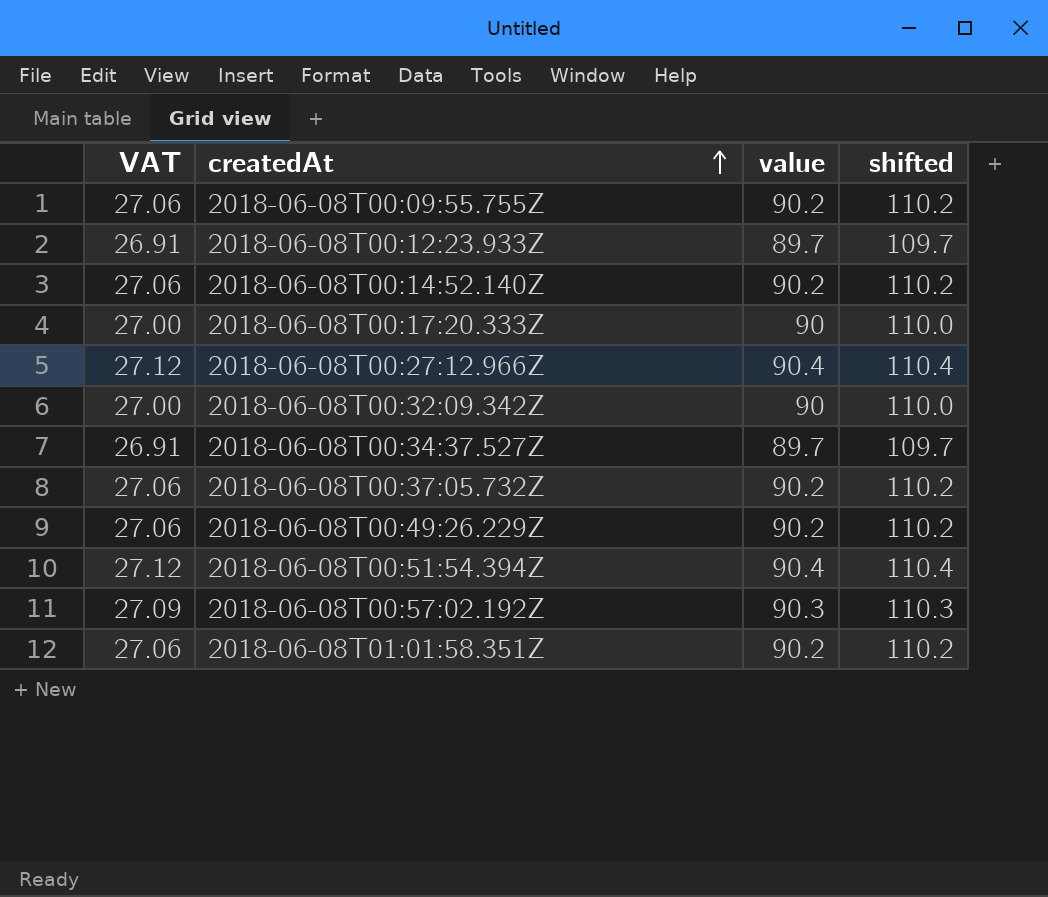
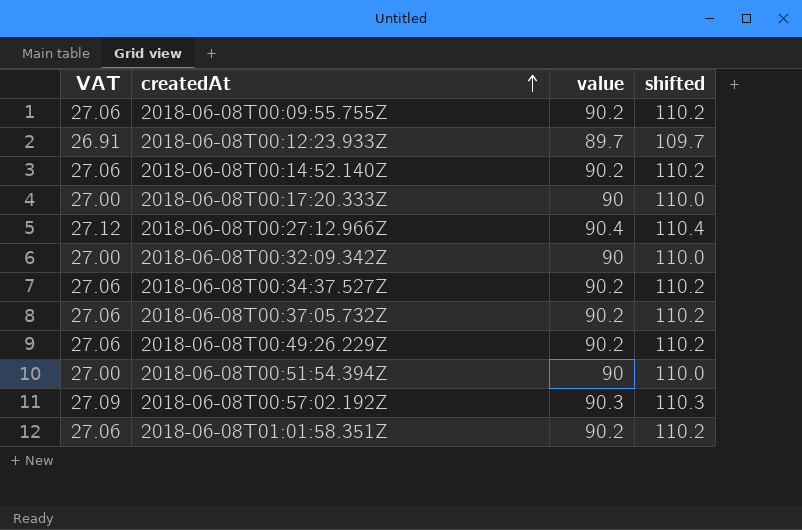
2018-06-08T00:34:37.527Z | VAT: 26.91 -> 27.06
2018-06-08T00:34:37.527Z | value: 89.7 -> 90.2
2018-06-08T00:34:37.527Z | shifted: 109.7 -> 110.2
2018-06-08T00:51:54.394Z | VAT: 27.12 -> 27.00
2018-06-08T00:51:54.394Z | value: 90.4 -> 90
2018-06-08T00:51:54.394Z | shifted: 110.4 -> 110.0

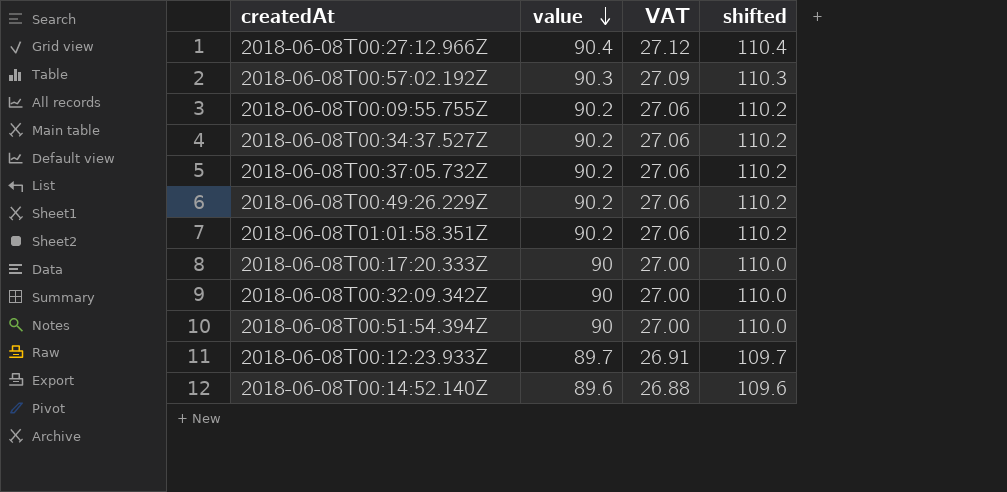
row order: createdAt ascending -> value descending
column VAT | position: 1 -> 3
2018-06-08T00:14:52.140Z | value: 90.2 -> 89.6
2018-06-08T00:14:52.140Z | VAT: 27.06 -> 26.88
2018-06-08T00:14:52.140Z | shifted: 110.2 -> 109.6

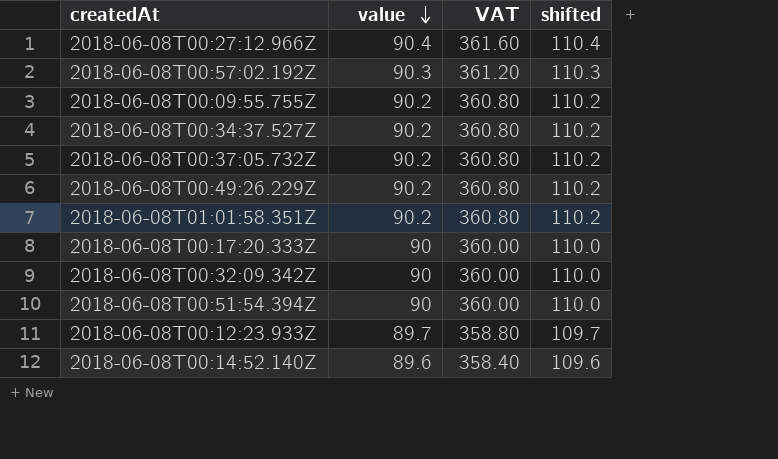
column VAT | formula: [value] * 0.3 -> [value] * 4

